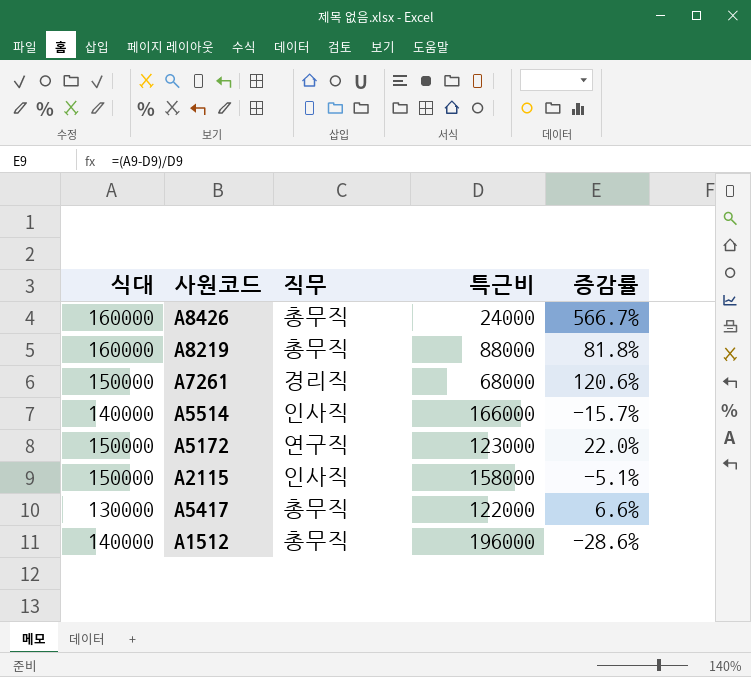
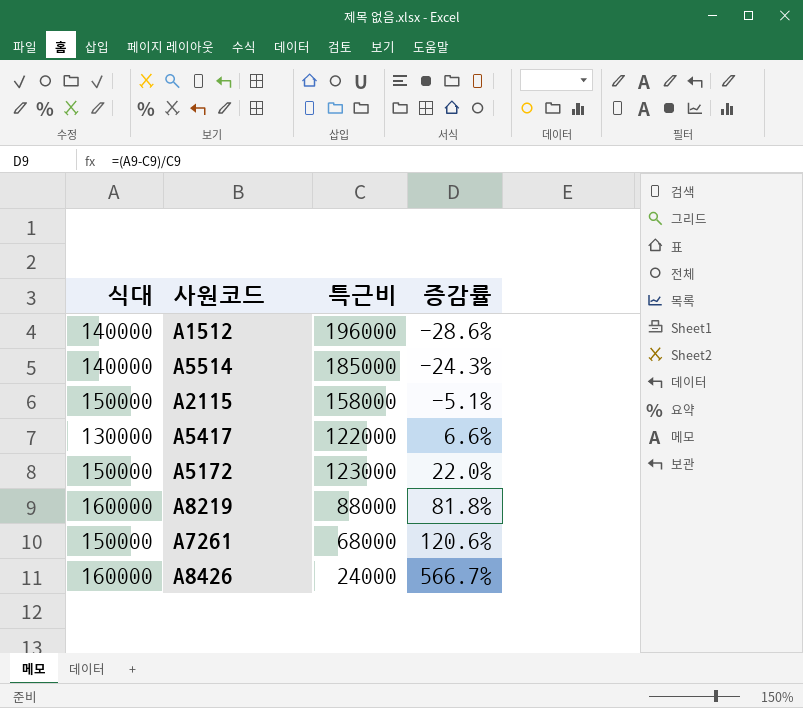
row order: none -> 증감률 ascending
column 직무 | position: 3 -> none
A5514 | 특근비: 166000 -> 185000
A5514 | 증감률: -15.7% -> -24.3%

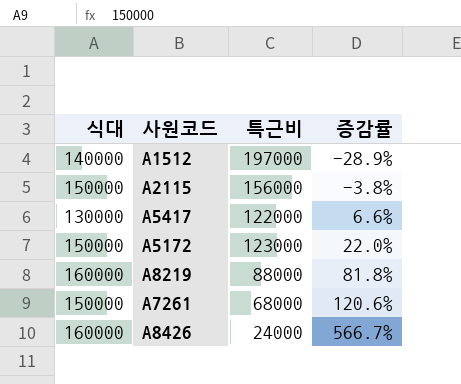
row A5514: 140000 | 185000 | -24.3% -> none
A1512 | 특근비: 196000 -> 197000
A1512 | 증감률: -28.6% -> -28.9%
A2115 | 특근비: 158000 -> 156000
A2115 | 증감률: -5.1% -> -3.8%

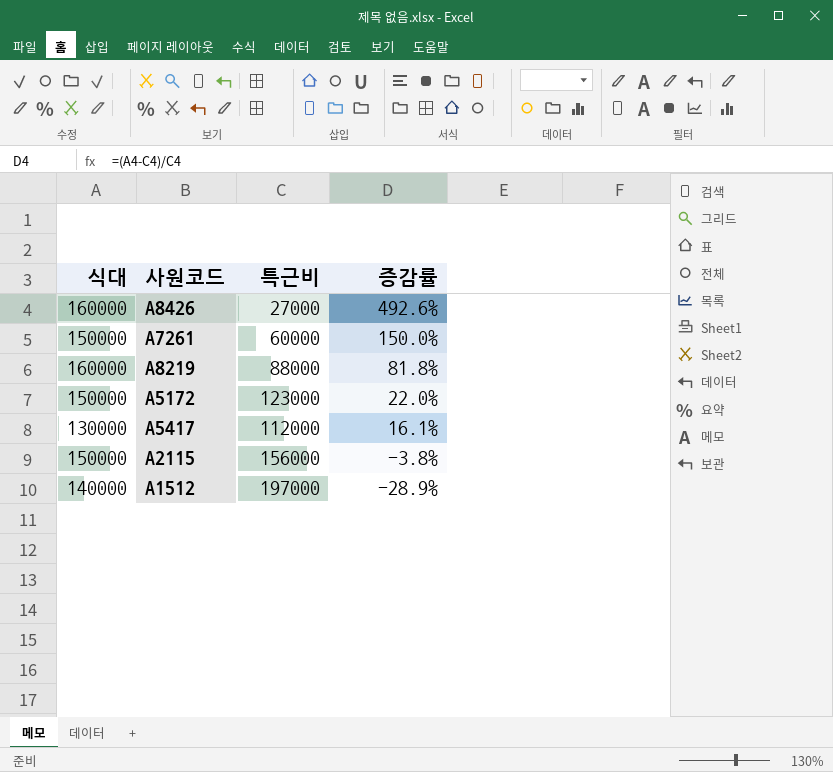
row order: 증감률 ascending -> 증감률 descending
A8426 | 특근비: 24000 -> 27000
A8426 | 증감률: 566.7% -> 492.6%
A7261 | 특근비: 68000 -> 60000
A7261 | 증감률: 120.6% -> 150.0%
A5417 | 특근비: 122000 -> 112000
A5417 | 증감률: 6.6% -> 16.1%

